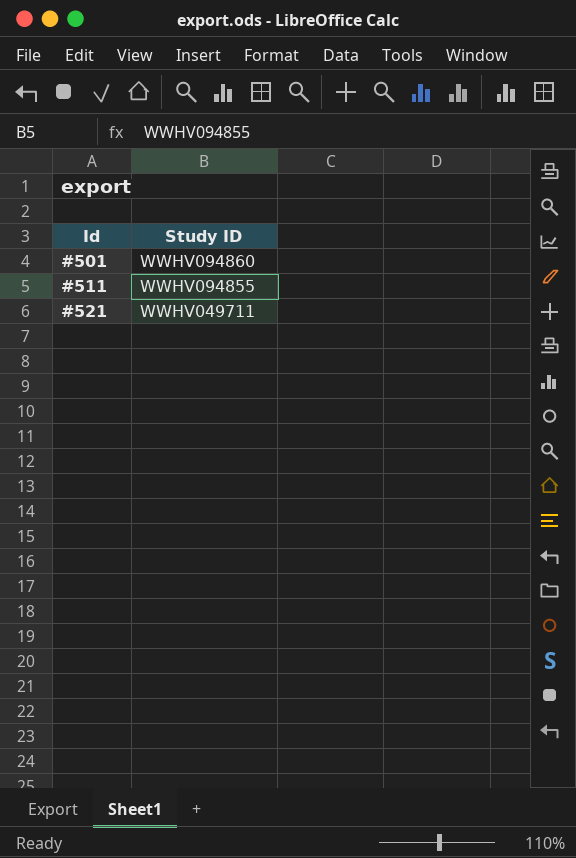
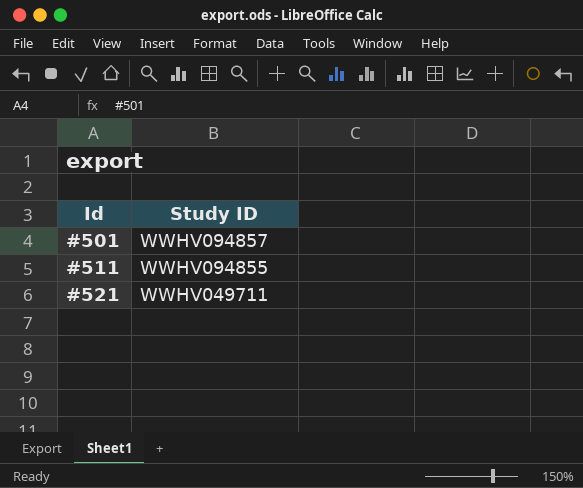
#501 | Study ID: WWHV094860 -> WWHV094857

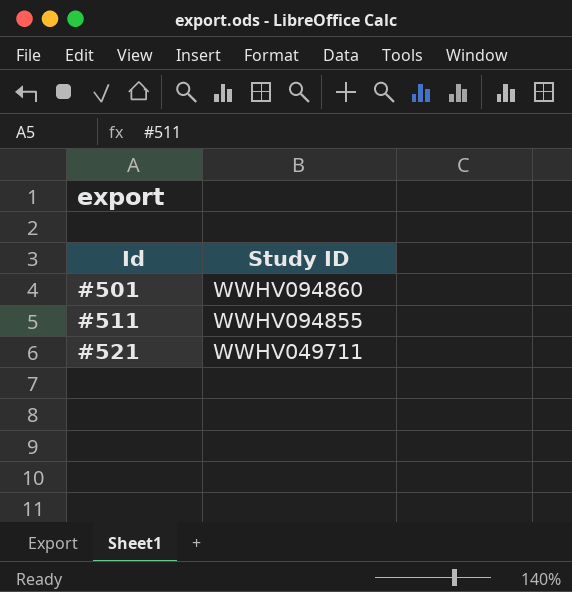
#501 | Study ID: WWHV094857 -> WWHV094860

